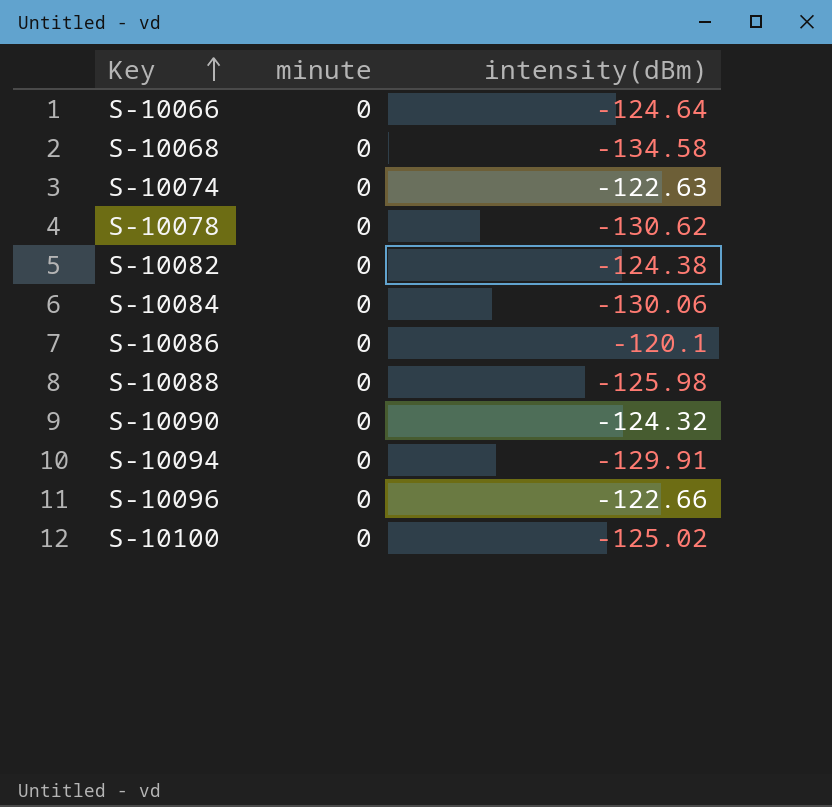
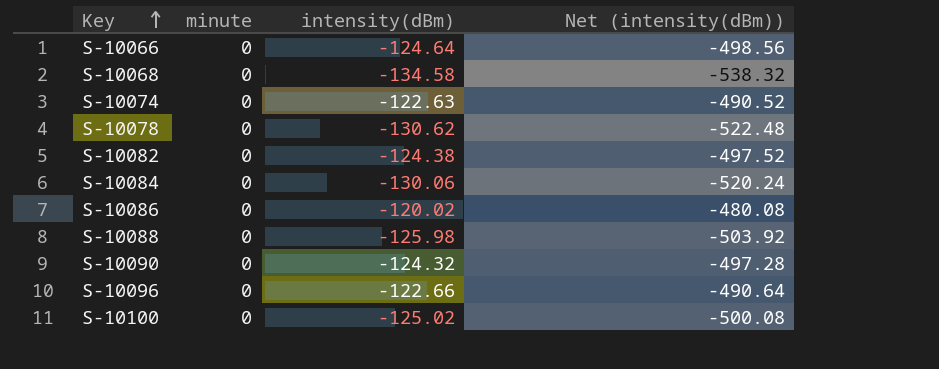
column Net (intensity(dBm)) | formula: none -> [intensity(dBm)] * 4
row S-10094: 0 | -129.91 -> none
S-10086 | intensity(dBm): -120.1 -> -120.02

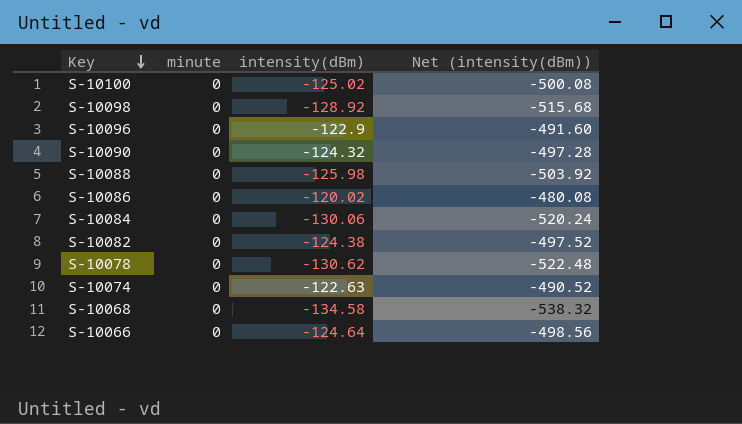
row order: Key ascending -> Key descending
row S-10098: none -> 0 | -128.92 | -515.68
S-10096 | intensity(dBm): -122.66 -> -122.9
S-10096 | Net (intensity(dBm)): -490.64 -> -491.60

